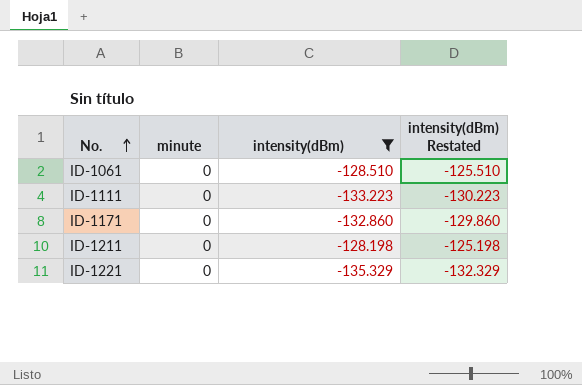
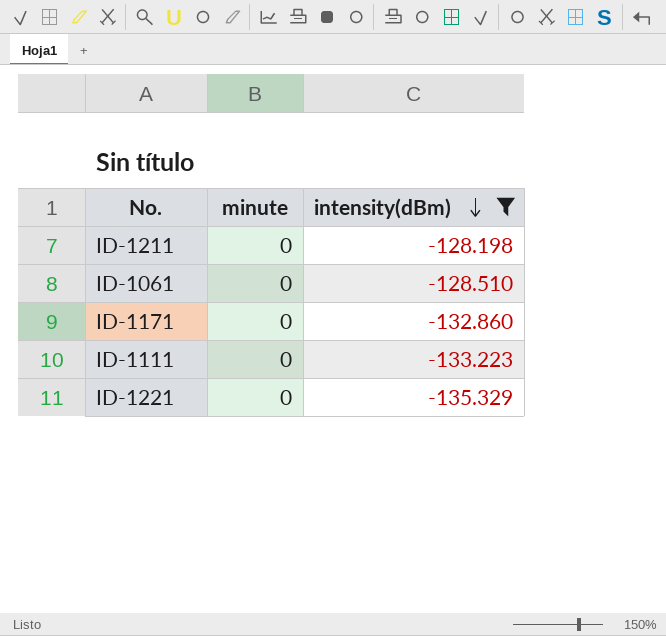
row order: No. ascending -> intensity(dBm) descending
column intensity(dBm) Restated | formula: [intensity(dBm)] + 3 -> none

